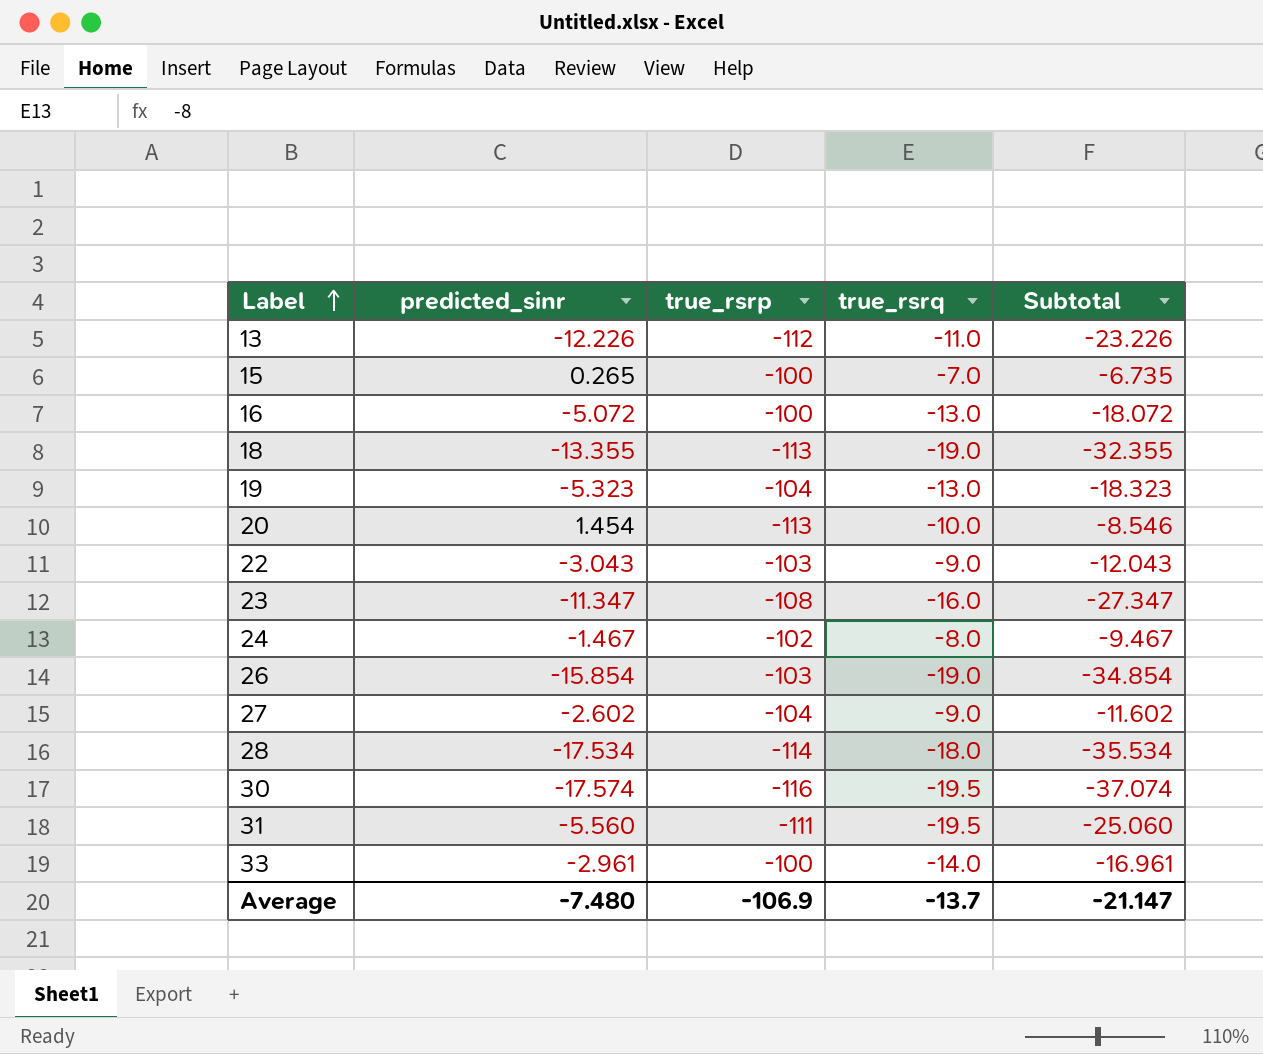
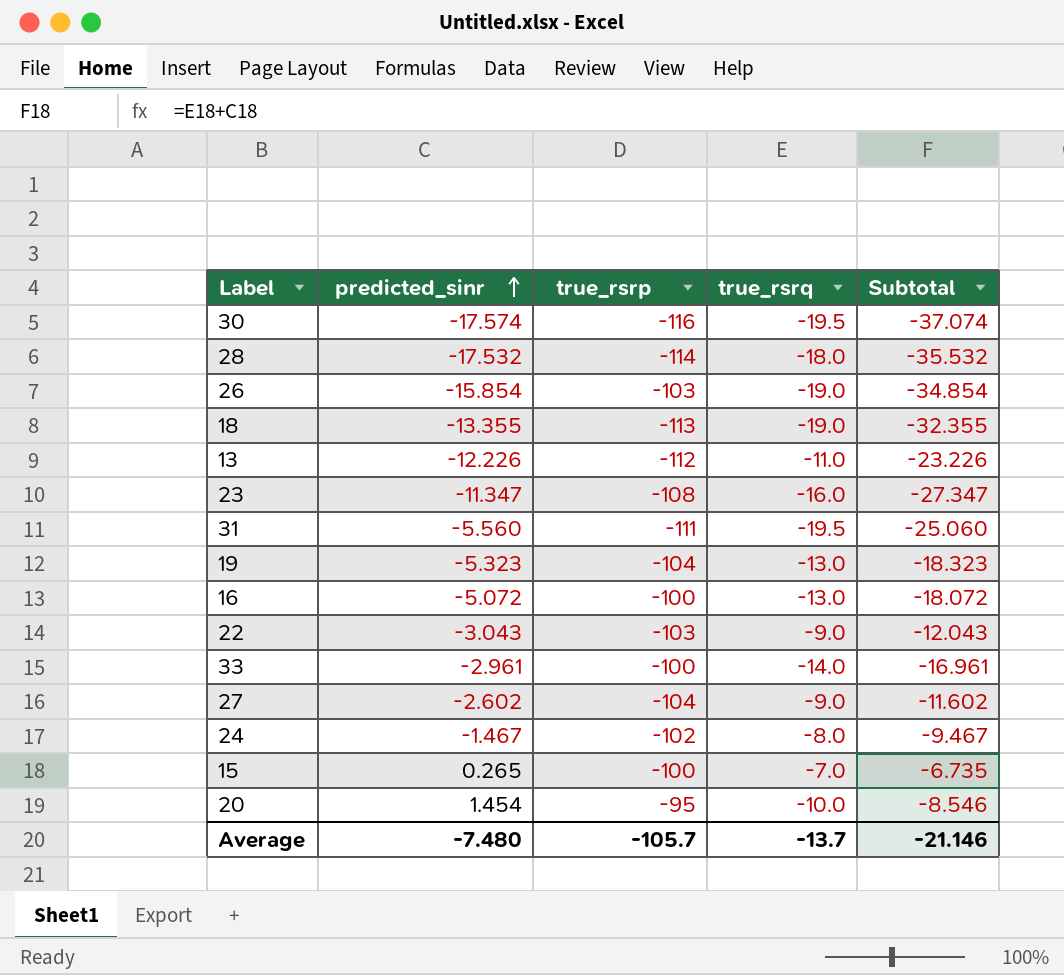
row order: Label ascending -> predicted_sinr ascending
28 | predicted_sinr: -17.534 -> -17.532
28 | Subtotal: -35.534 -> -35.532
20 | true_rsrp: -113 -> -95
Average | true_rsrp: -106.9 -> -105.7
Average | Subtotal: -21.147 -> -21.146

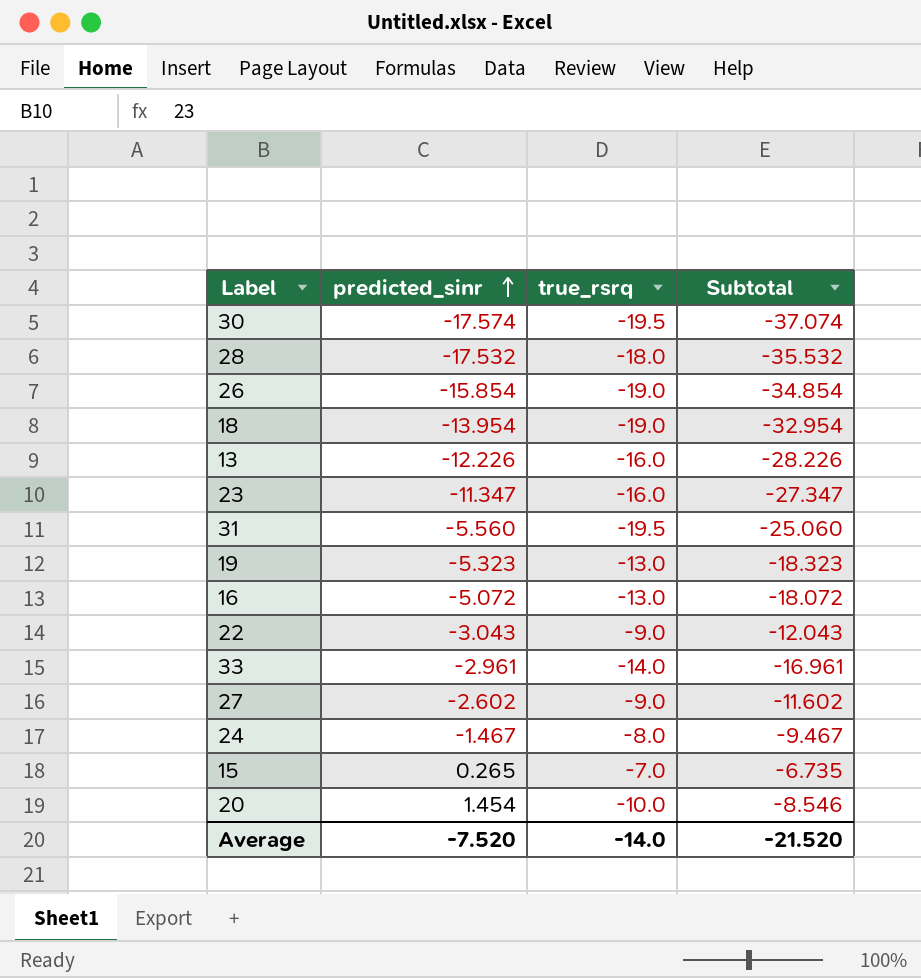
column true_rsrp | position: 3 -> none
18 | predicted_sinr: -13.355 -> -13.954
18 | Subtotal: -32.355 -> -32.954
13 | true_rsrq: -11.0 -> -16.0
13 | Subtotal: -23.226 -> -28.226
Average | predicted_sinr: -7.480 -> -7.520
Average | true_rsrq: -13.7 -> -14.0
Average | Subtotal: -21.146 -> -21.520

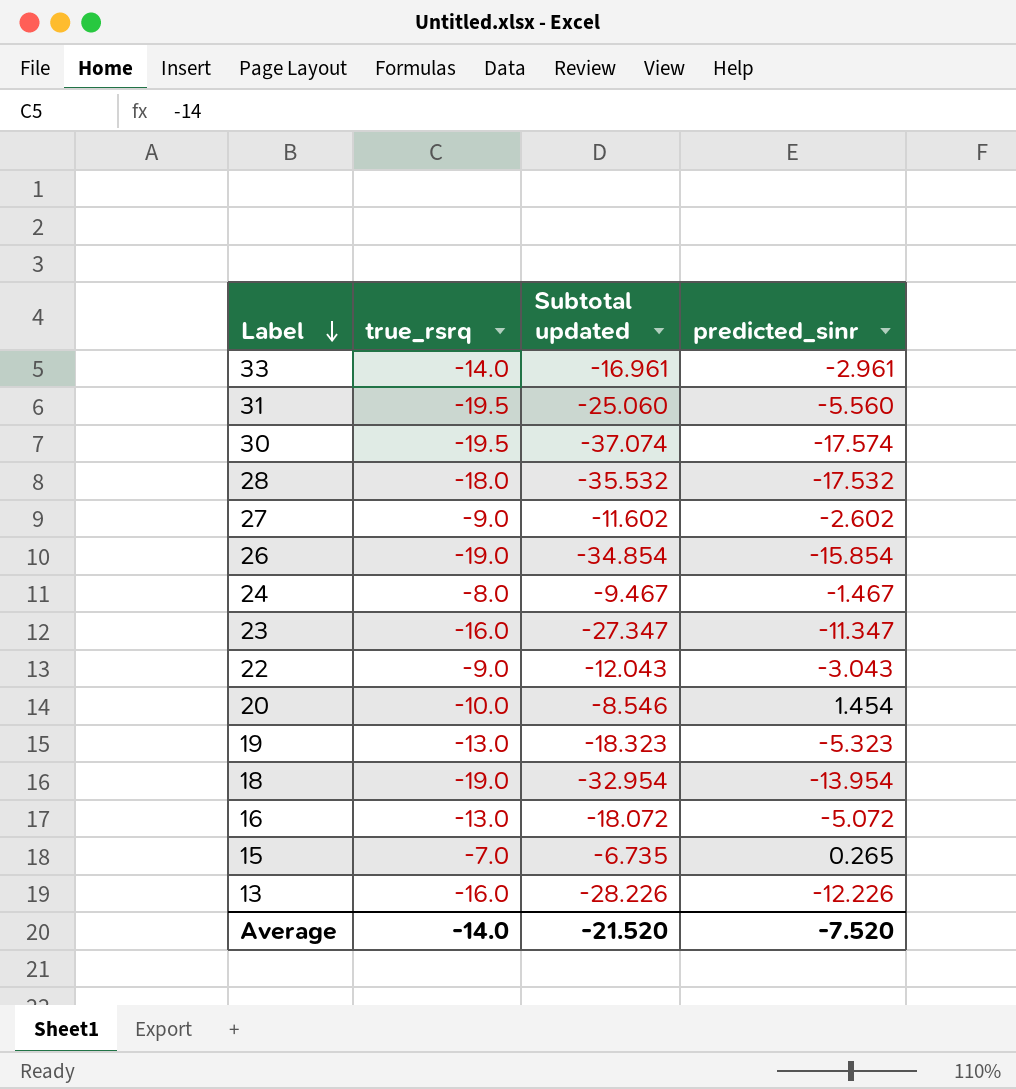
row order: predicted_sinr ascending -> Label descending
column name: Subtotal -> Subtotal updated
column predicted_sinr | position: 2 -> 4

